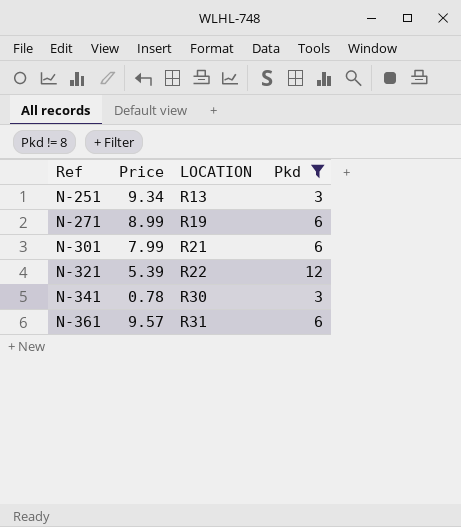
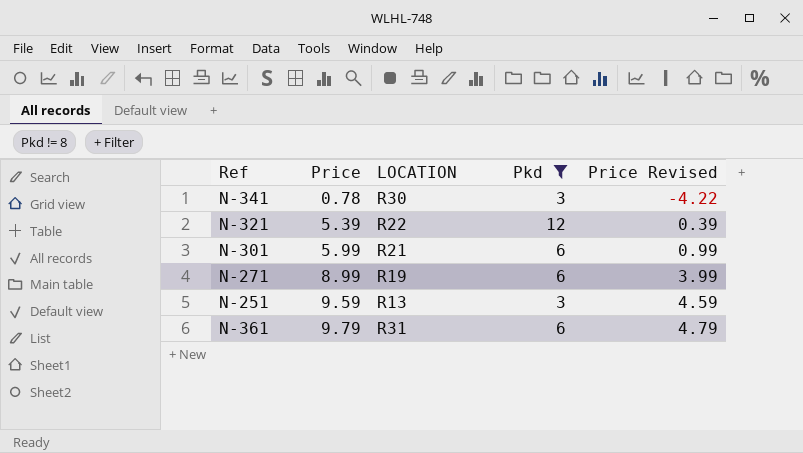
row order: Ref ascending -> Price ascending
column Price Revised | formula: none -> [Price] - 5
N-301 | Price: 7.99 -> 5.99
N-251 | Price: 9.34 -> 9.59
N-361 | Price: 9.57 -> 9.79

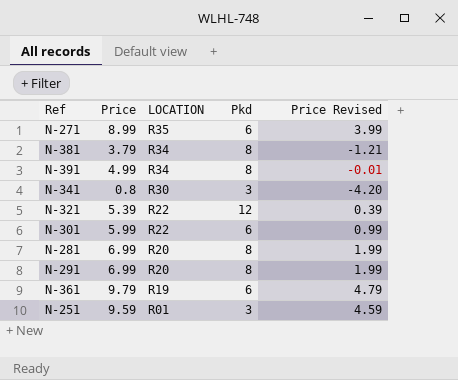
filter: Pkd != 8 -> none
row order: Price ascending -> LOCATION descending
N-271 | LOCATION: R19 -> R35
N-341 | Price: 0.78 -> 0.8
N-341 | Price Revised: -4.22 -> -4.20
N-301 | LOCATION: R21 -> R22
N-361 | LOCATION: R31 -> R19
N-251 | LOCATION: R13 -> R01

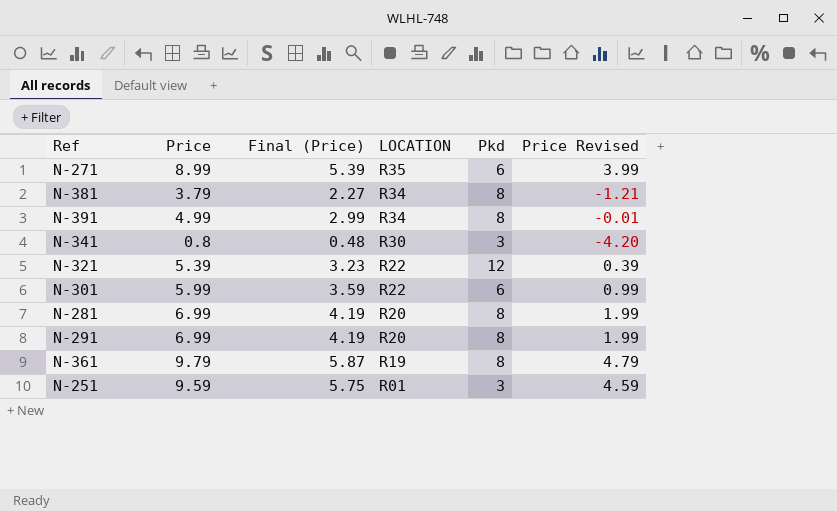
column Final (Price) | formula: none -> [Price] * 0.6
N-361 | Pkd: 6 -> 8

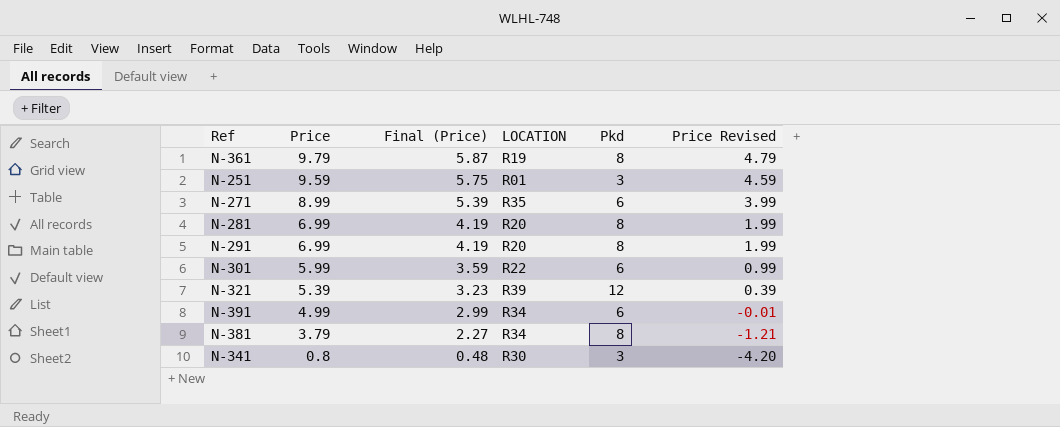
row order: LOCATION descending -> Price descending
N-321 | LOCATION: R22 -> R39
N-391 | Pkd: 8 -> 6

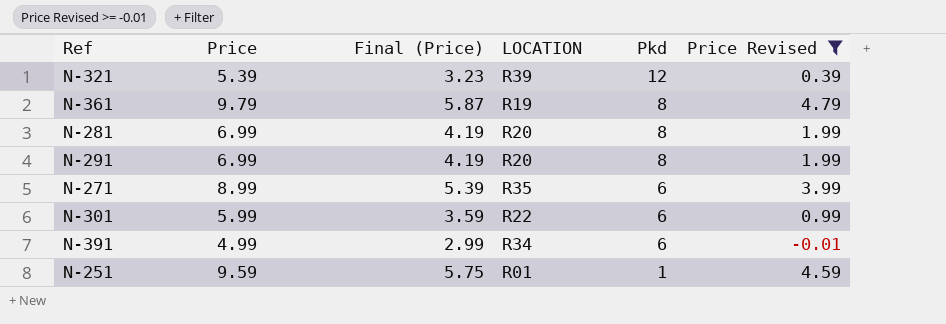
filter: none -> Price Revised >= -0.01
row order: Price descending -> Pkd descending
N-251 | Pkd: 3 -> 1

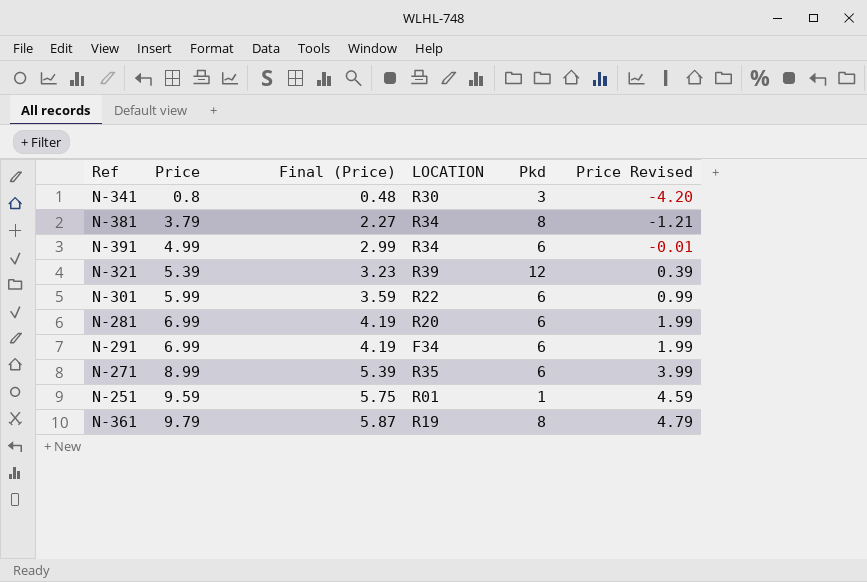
filter: Price Revised >= -0.01 -> none
row order: Pkd descending -> Price ascending
N-281 | Pkd: 8 -> 6
N-291 | LOCATION: R20 -> F34
N-291 | Pkd: 8 -> 6

